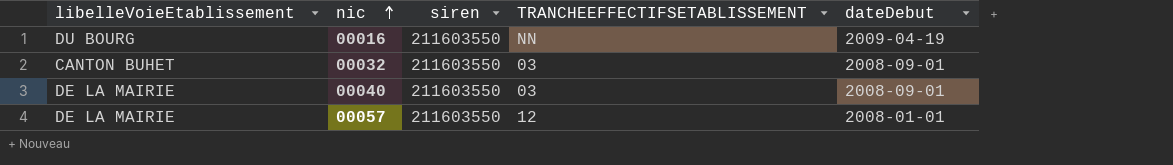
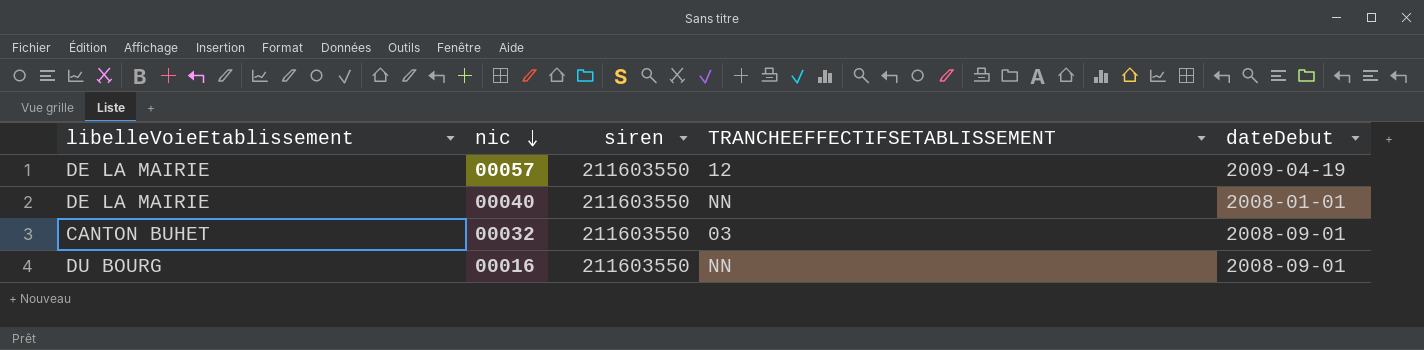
row order: nic ascending -> nic descending
00057 | dateDebut: 2008-01-01 -> 2009-04-19
00040 | TRANCHEEFFECTIFSETABLISSEMENT: 03 -> NN
00040 | dateDebut: 2008-09-01 -> 2008-01-01
00016 | dateDebut: 2009-04-19 -> 2008-09-01

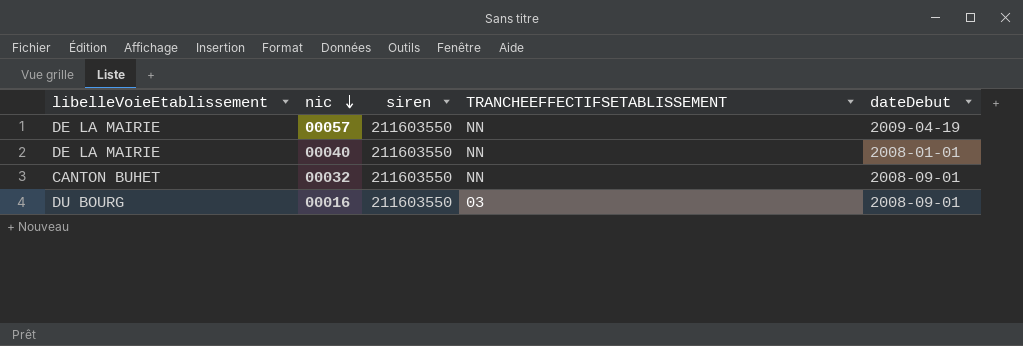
00057 | TRANCHEEFFECTIFSETABLISSEMENT: 12 -> NN
00032 | TRANCHEEFFECTIFSETABLISSEMENT: 03 -> NN
00016 | TRANCHEEFFECTIFSETABLISSEMENT: NN -> 03

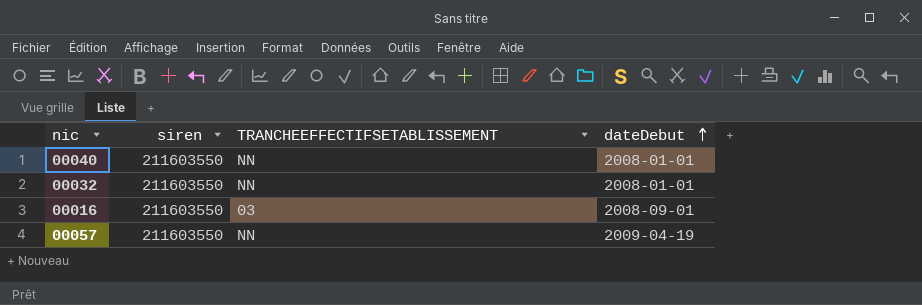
row order: nic descending -> dateDebut ascending
column libelleVoieEtablissement | position: 1 -> none
00032 | dateDebut: 2008-09-01 -> 2008-01-01

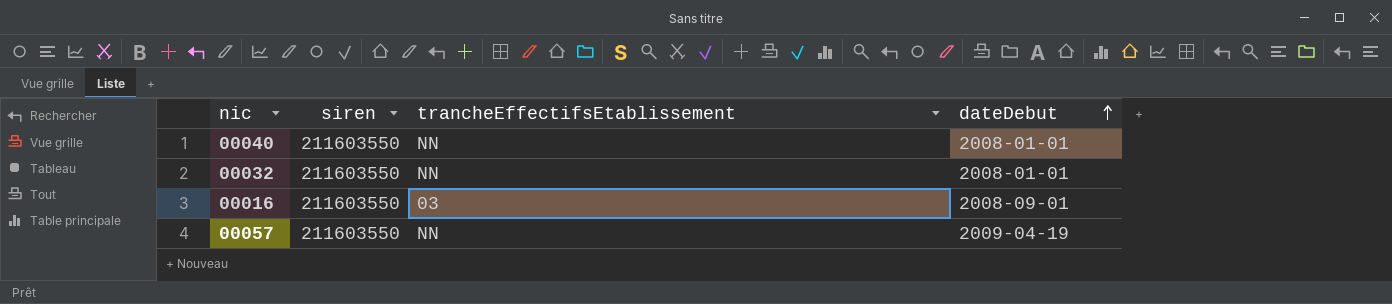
column name: TRANCHEEFFECTIFSETABLISSEMENT -> trancheEffectifsEtablissement

